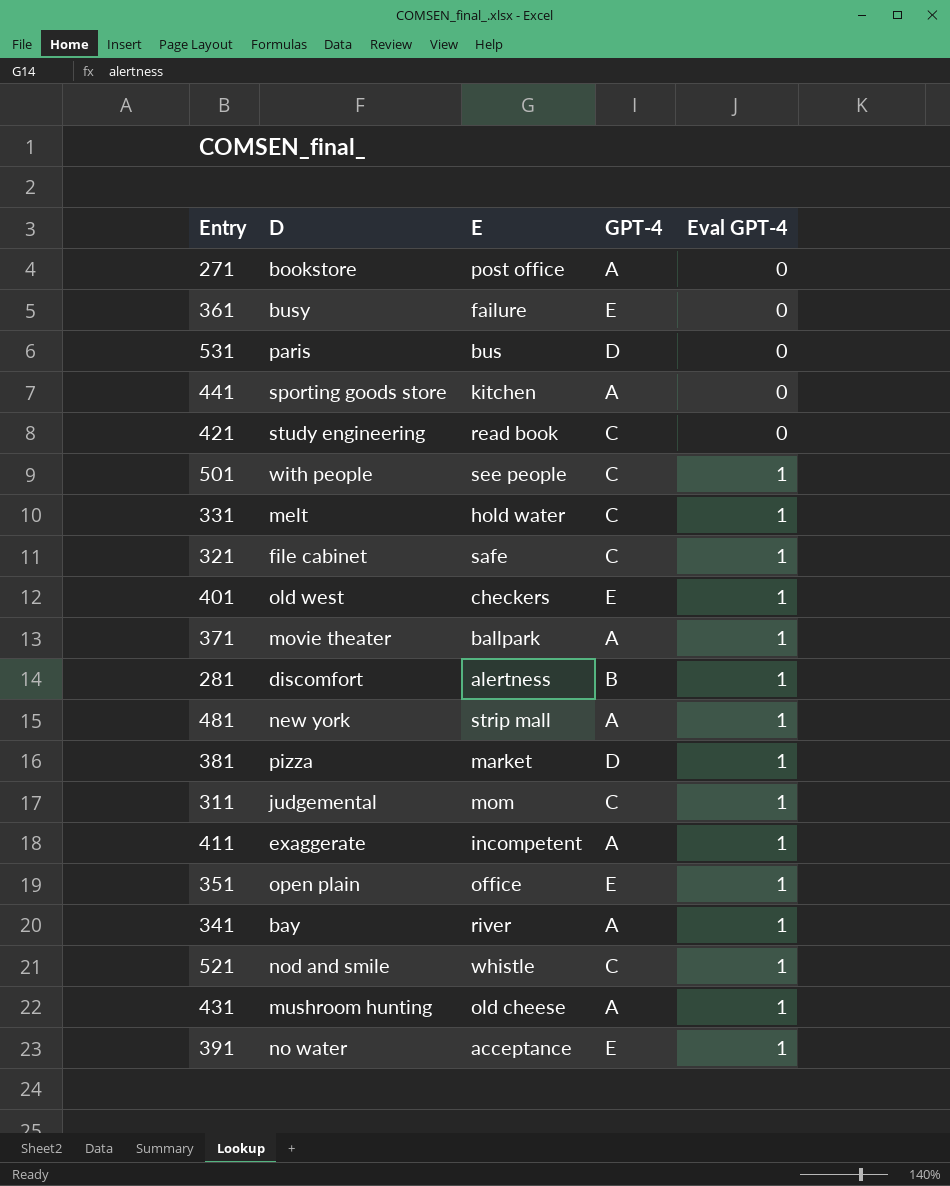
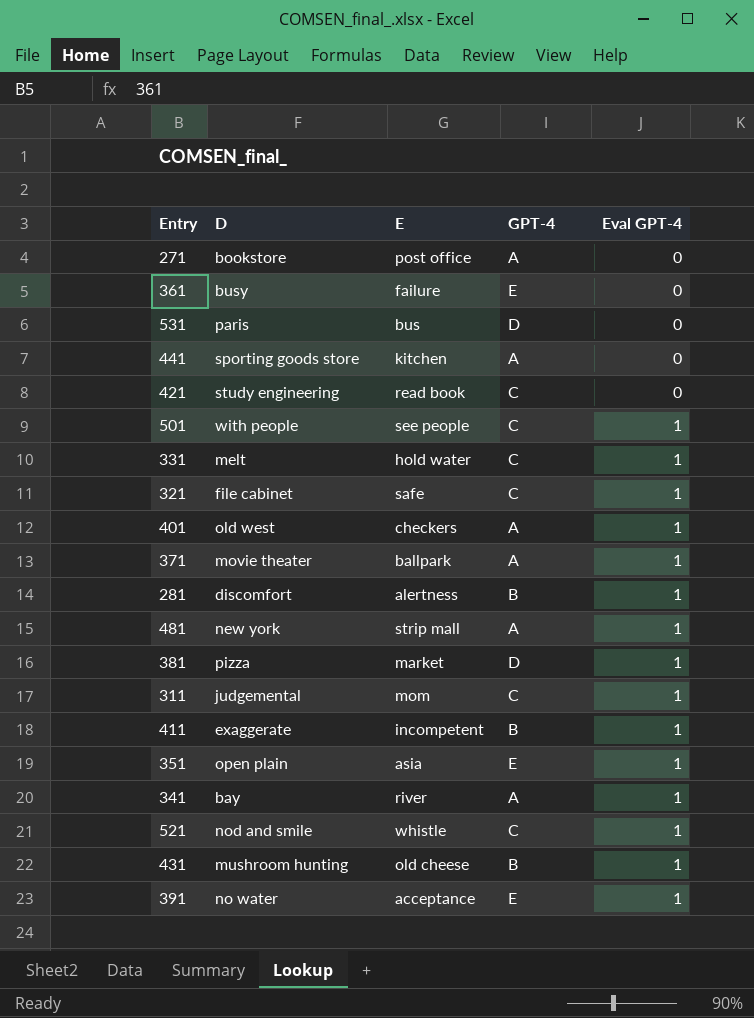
401 | GPT-4: E -> A
411 | GPT-4: A -> B
351 | E: office -> asia
431 | GPT-4: A -> B

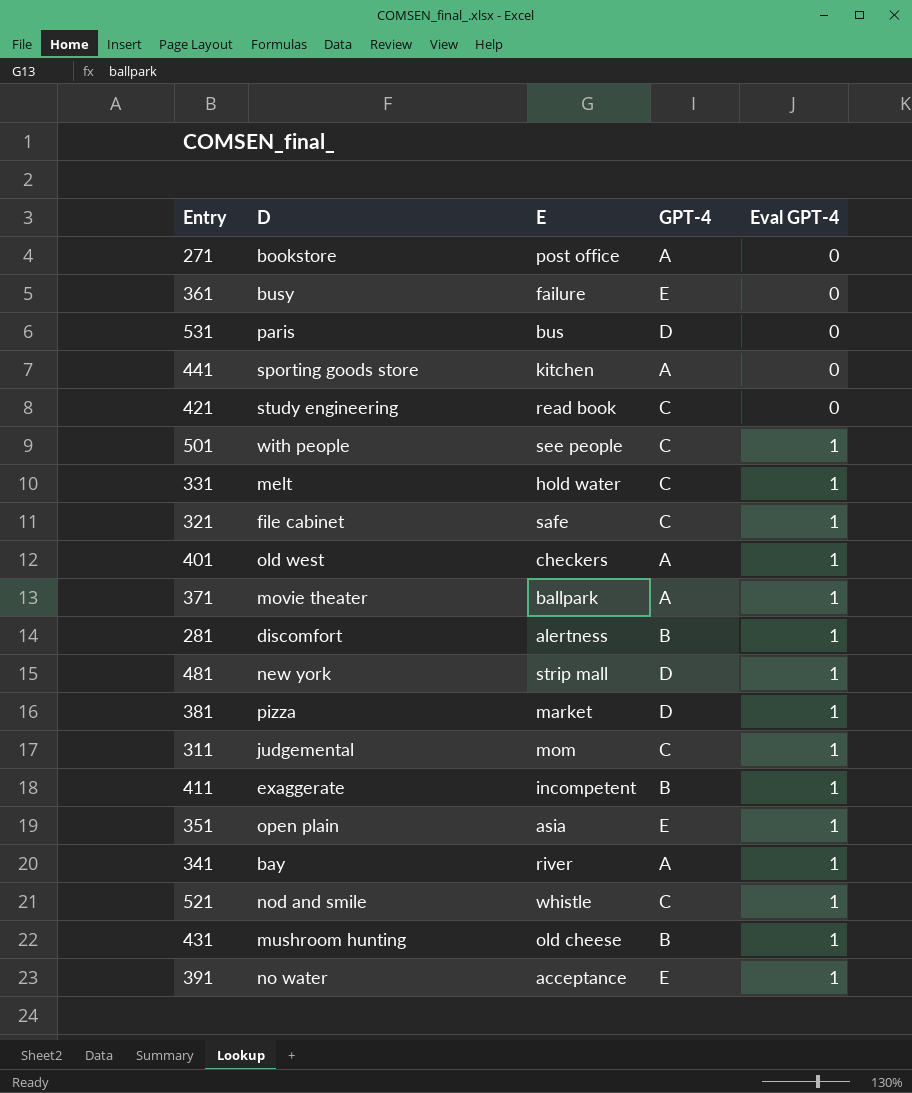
481 | GPT-4: A -> D

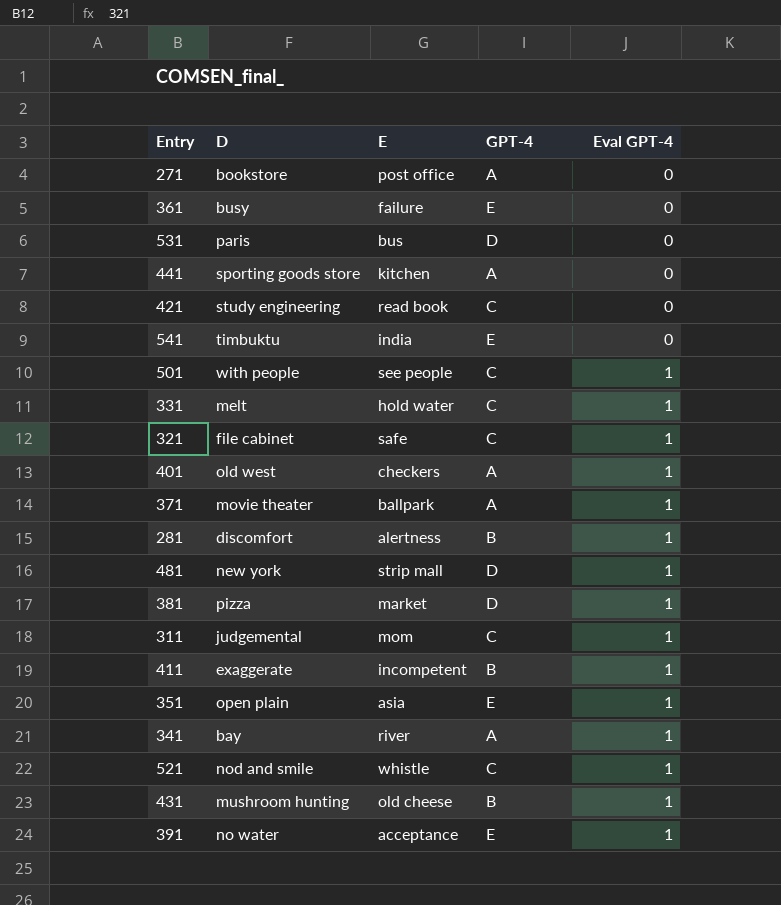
row 541: none -> timbuktu | india | E | 0

